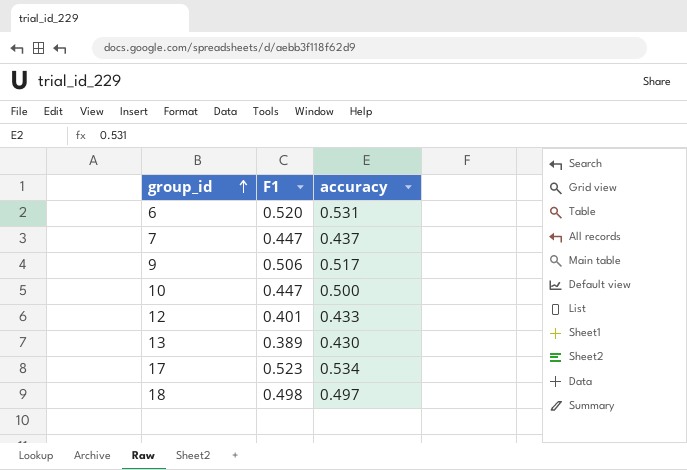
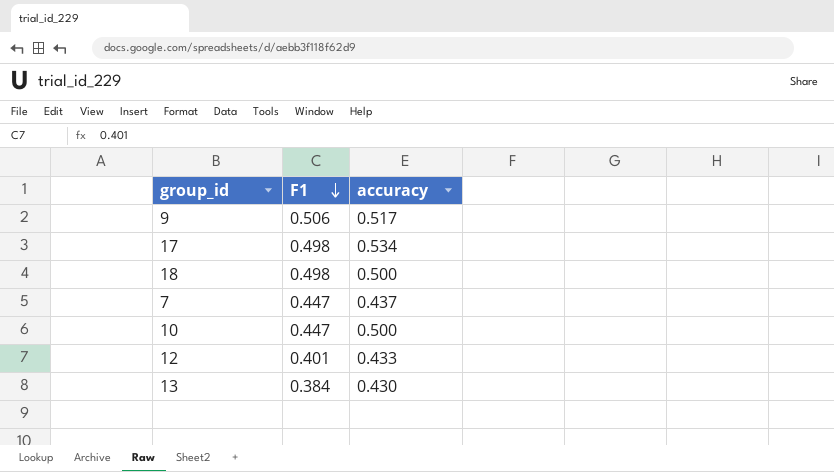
row order: group_id ascending -> F1 descending
row 6: 0.520 | 0.531 -> none
17 | F1: 0.523 -> 0.498
18 | accuracy: 0.497 -> 0.500
13 | F1: 0.389 -> 0.384

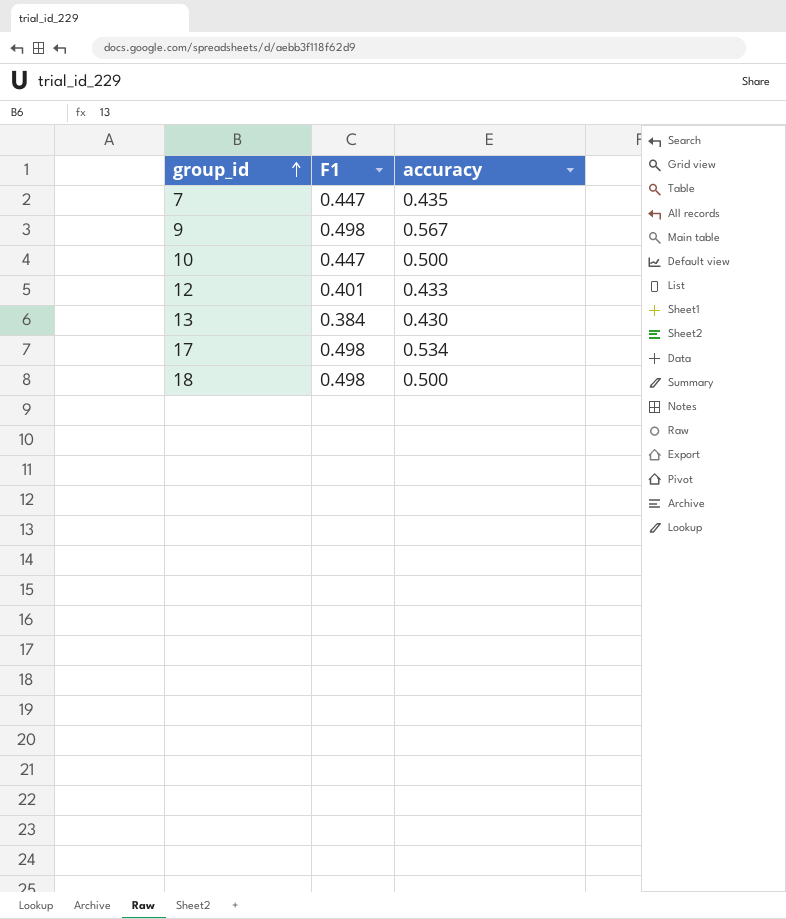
row order: F1 descending -> group_id ascending
7 | accuracy: 0.437 -> 0.435
9 | F1: 0.506 -> 0.498
9 | accuracy: 0.517 -> 0.567

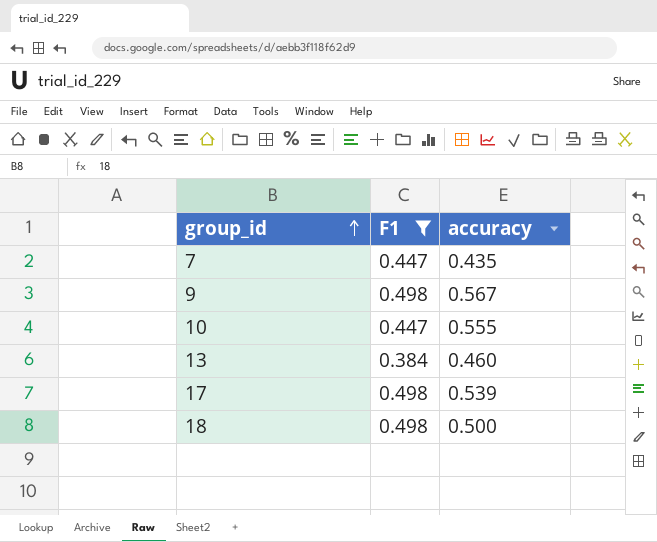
filter: none -> F1 != 0.401
10 | accuracy: 0.500 -> 0.555
13 | accuracy: 0.430 -> 0.460
17 | accuracy: 0.534 -> 0.539

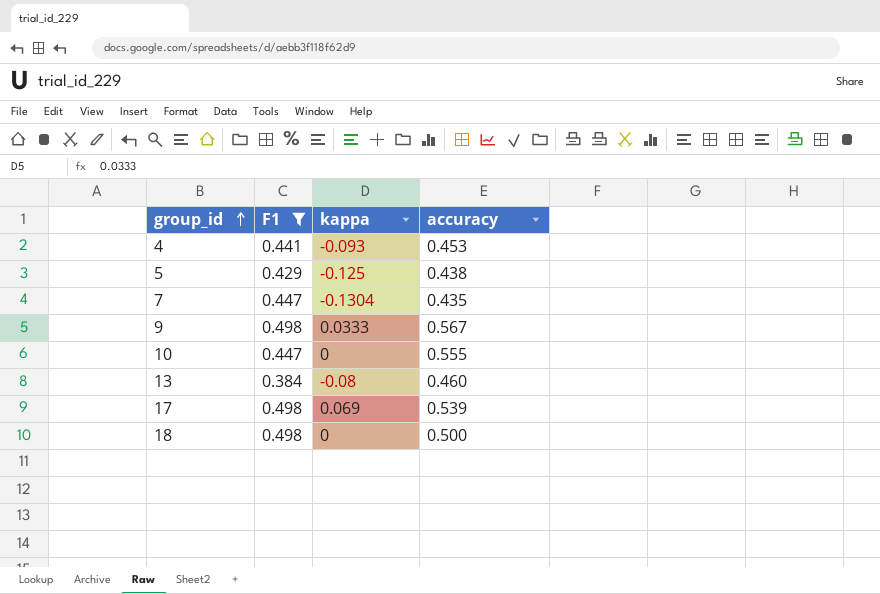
column kappa | position: none -> 3
row 4: none -> 0.441 | -0.093 | 0.453
row 5: none -> 0.429 | -0.125 | 0.438

